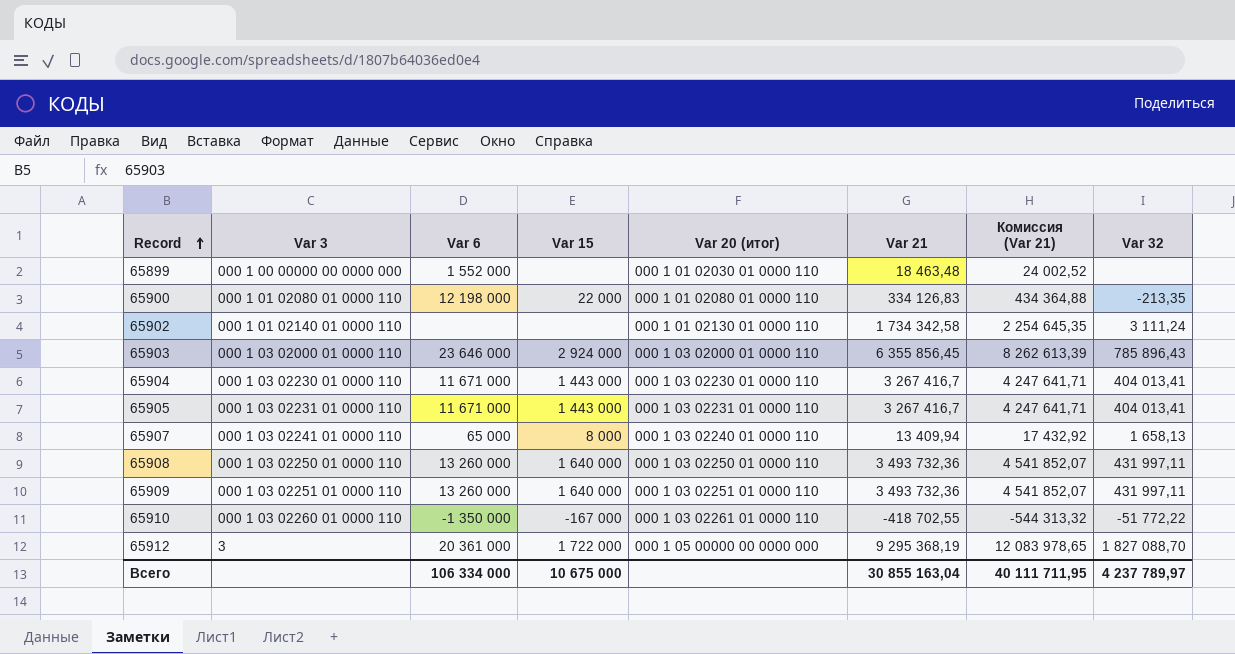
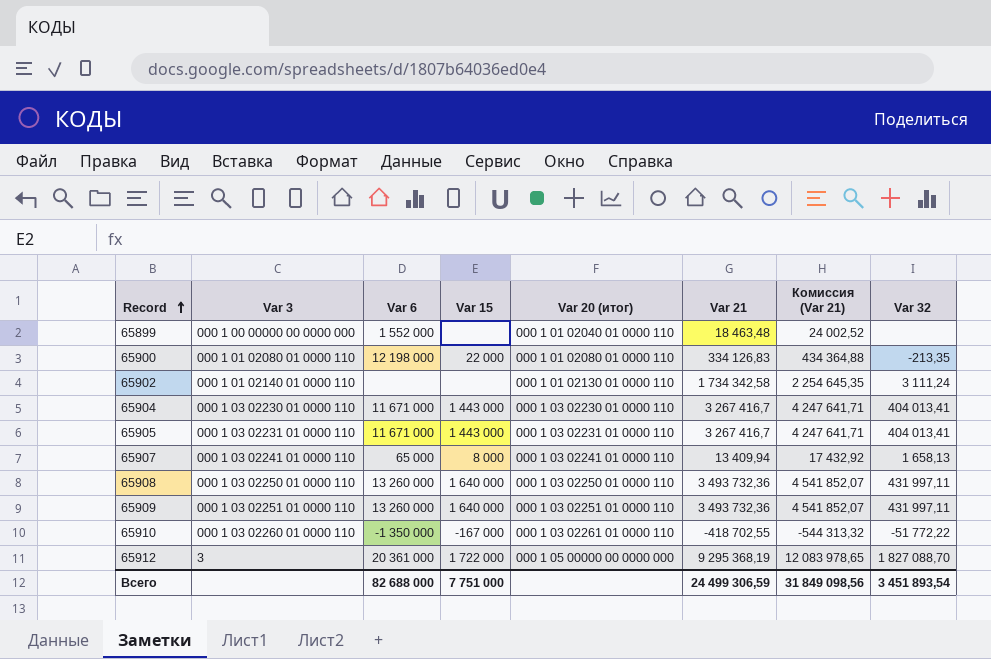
row 65903: 000 1 03 02000 01 0000 110 | 23 646 000 | 2 924 000 | 000 1 03 02000 01 0000 110 | 6 355 856,45 | 8 262 613,39 | 785 896,43 -> none
65899 | Var 20 (итог): 000 1 01 02030 01 0000 110 -> 000 1 01 02040 01 0000 110
65907 | Var 20 (итог): 000 1 03 02240 01 0000 110 -> 000 1 03 02241 01 0000 110
Всего | Var 6: 106 334 000 -> 82 688 000
Всего | Var 15: 10 675 000 -> 7 751 000
Всего | Var 21: 30 855 163,04 -> 24 499 306,59
Всего | Комиссия (Var 21): 40 111 711,95 -> 31 849 098,56
Всего | Var 32: 4 237 789,97 -> 3 451 893,54

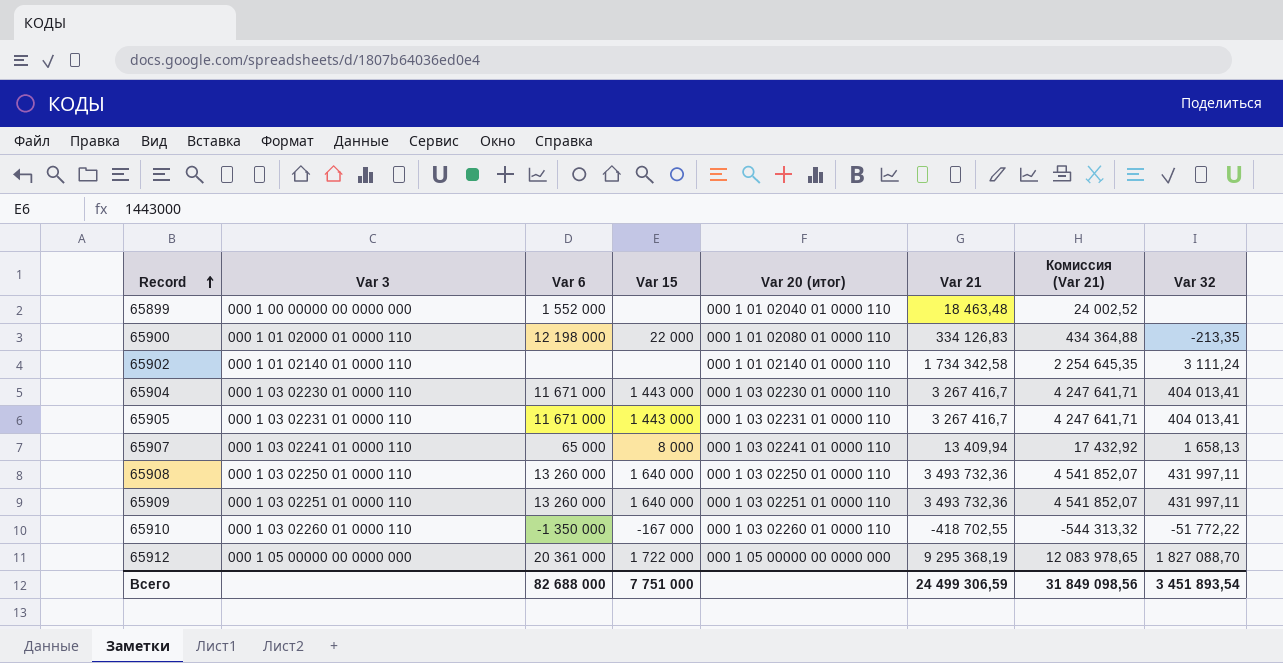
65900 | Var 3: 000 1 01 02080 01 0000 110 -> 000 1 01 02000 01 0000 110
65902 | Var 20 (итог): 000 1 01 02130 01 0000 110 -> 000 1 01 02140 01 0000 110
65910 | Var 20 (итог): 000 1 03 02261 01 0000 110 -> 000 1 03 02260 01 0000 110
65912 | Var 3: 3 -> 000 1 05 00000 00 0000 000

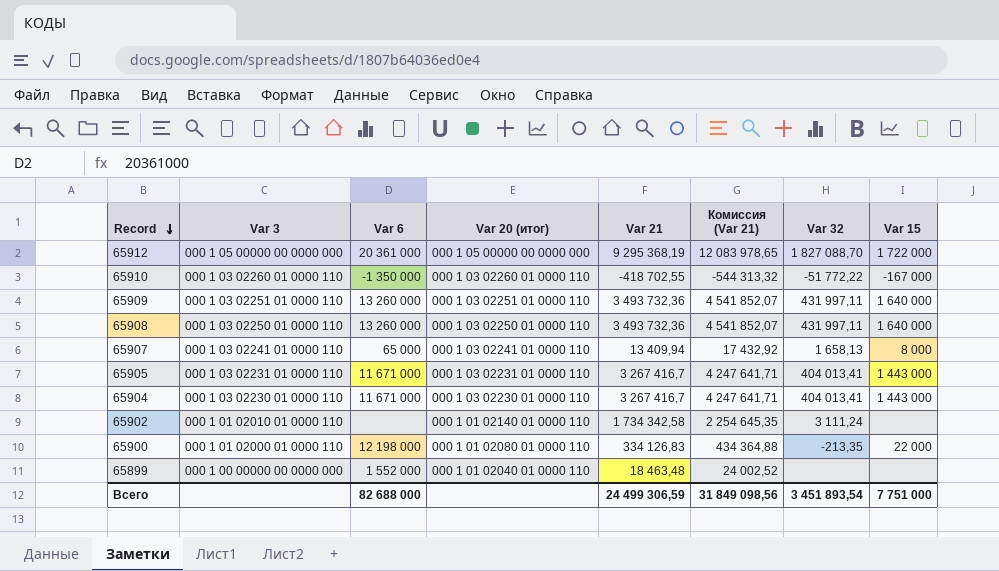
row order: Record ascending -> Record descending
column Var 15 | position: 4 -> 8
65902 | Var 3: 000 1 01 02140 01 0000 110 -> 000 1 01 02010 01 0000 110

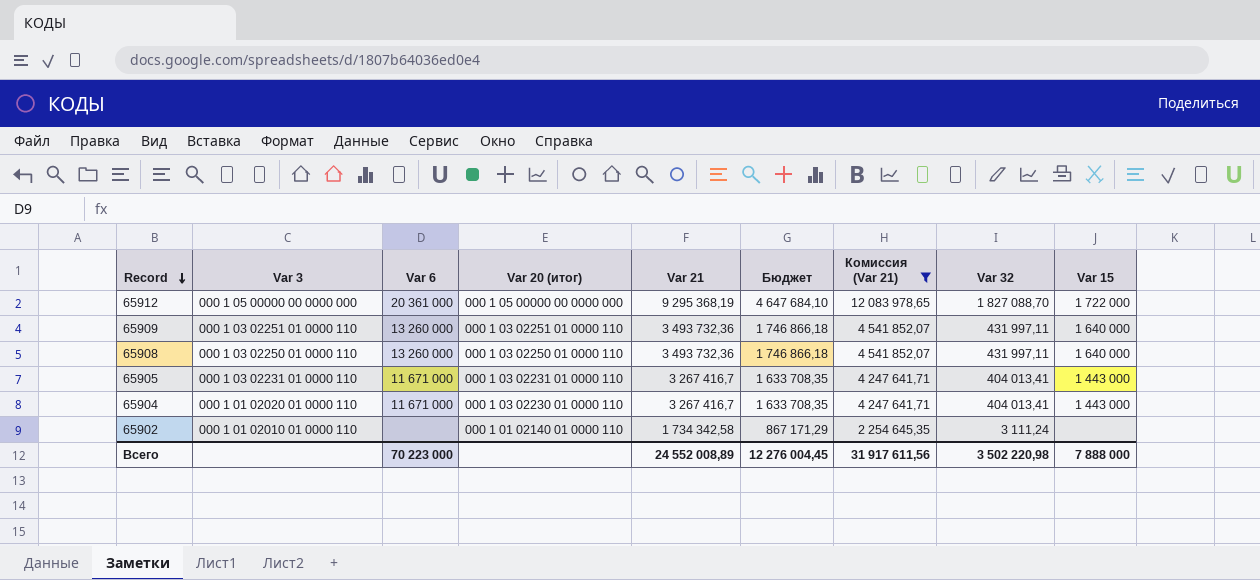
filter: none -> Комиссия (Var 21) >= 2 254 645,35
column Бюджет | formula: none -> [Var 21] * 0,5
65904 | Var 3: 000 1 03 02230 01 0000 110 -> 000 1 01 02020 01 0000 110
Всего | Var 6: 82 688 000 -> 70 223 000
Всего | Var 21: 24 499 306,59 -> 24 552 008,89
Всего | Комиссия (Var 21): 31 849 098,56 -> 31 917 611,56
Всего | Var 32: 3 451 893,54 -> 3 502 220,98
Всего | Var 15: 7 751 000 -> 7 888 000

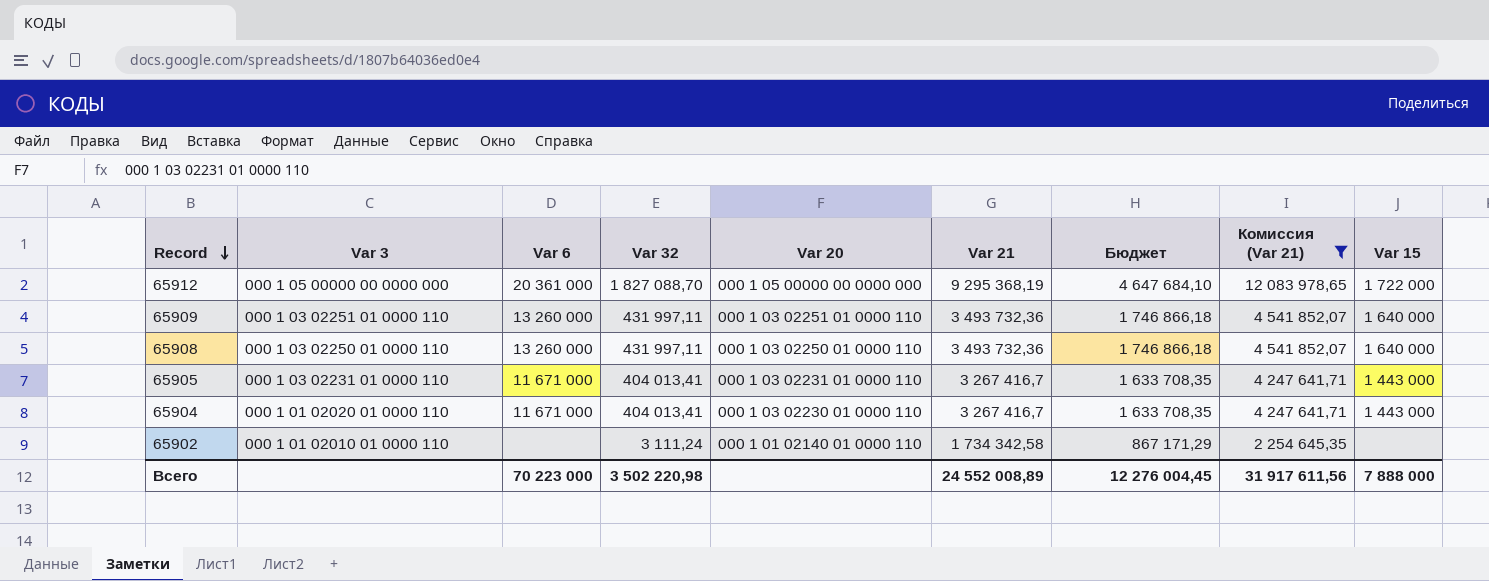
column Var 32 | position: 8 -> 4
column name: Var 20 (итог) -> Var 20

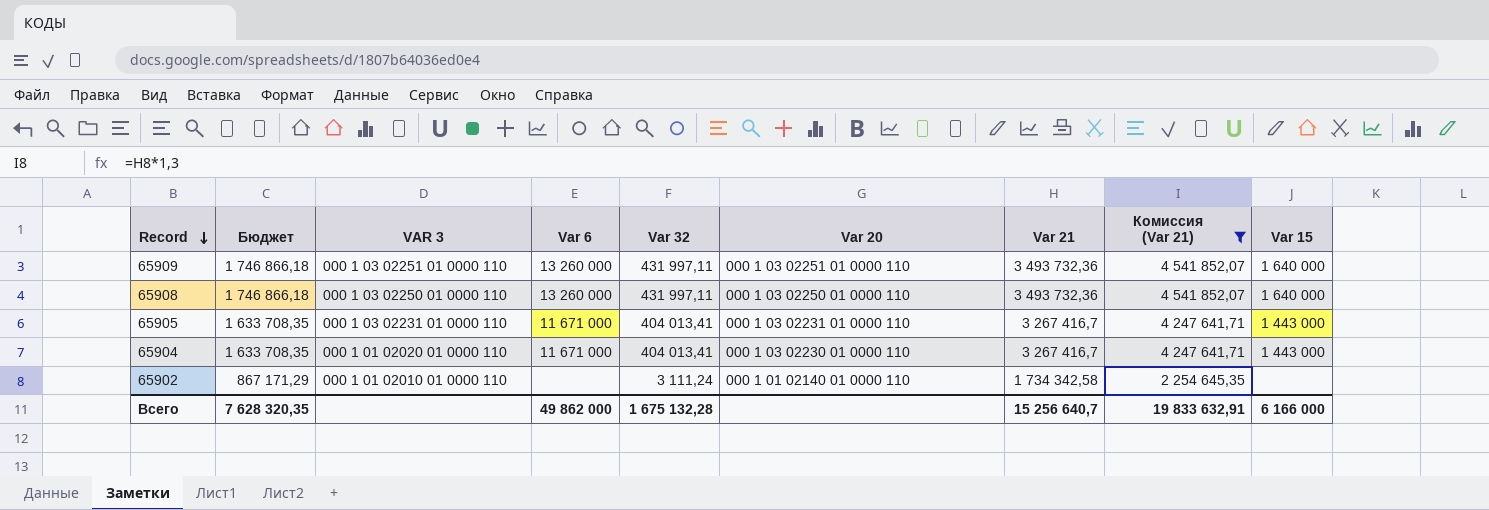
column Бюджет | position: 7 -> 2
column name: Var 3 -> VAR 3
row 65912: 000 1 05 00000 00 0000 000 | 20 361 000 | 1 827 088,70 | 000 1 05 00000 00 0000 000 | 9 295 368,19 | 4 647 684,10 | 12 083 978,65 | 1 722 000 -> none
Всего | Бюджет: 12 276 004,45 -> 7 628 320,35
Всего | Var 6: 70 223 000 -> 49 862 000
Всего | Var 32: 3 502 220,98 -> 1 675 132,28
Всего | Var 21: 24 552 008,89 -> 15 256 640,7
Всего | Комиссия (Var 21): 31 917 611,56 -> 19 833 632,91
Всего | Var 15: 7 888 000 -> 6 166 000

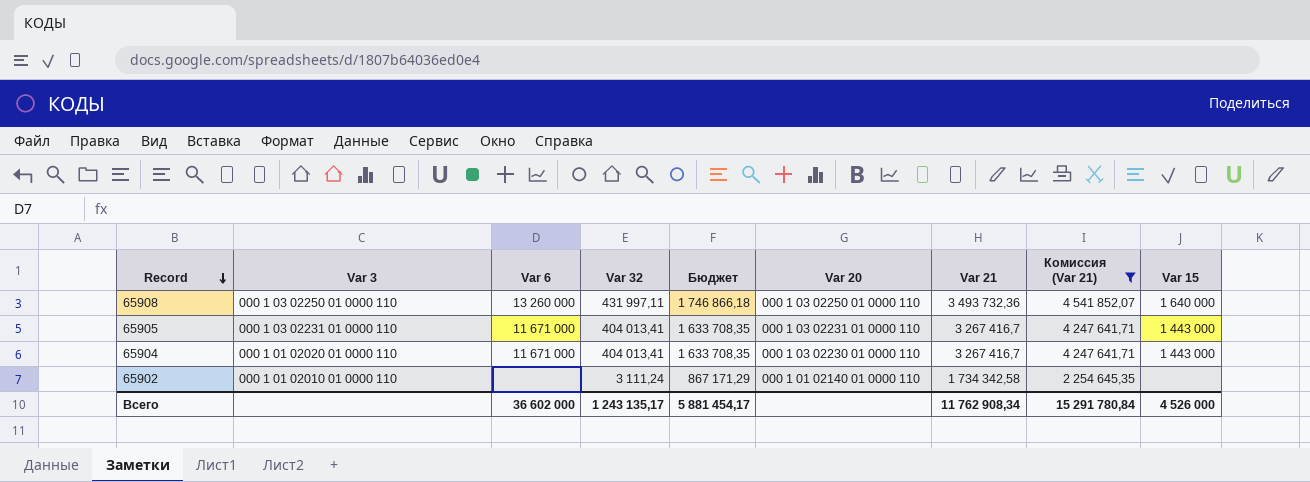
column name: VAR 3 -> Var 3
column Бюджет | position: 2 -> 5
row 65909: 1 746 866,18 | 000 1 03 02251 01 0000 110 | 13 260 000 | 431 997,11 | 000 1 03 02251 01 0000 110 | 3 493 732,36 | 4 541 852,07 | 1 640 000 -> none
Всего | Var 6: 49 862 000 -> 36 602 000
Всего | Var 32: 1 675 132,28 -> 1 243 135,17
Всего | Бюджет: 7 628 320,35 -> 5 881 454,17
Всего | Var 21: 15 256 640,7 -> 11 762 908,34
Всего | Комиссия (Var 21): 19 833 632,91 -> 15 291 780,84
Всего | Var 15: 6 166 000 -> 4 526 000

